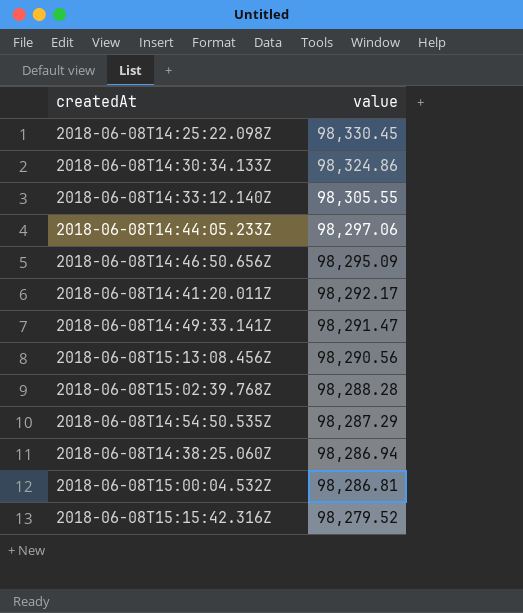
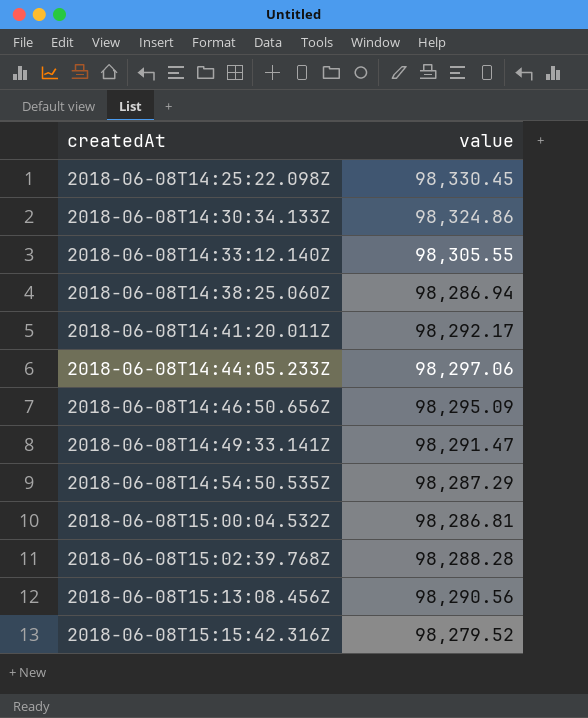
row order: value descending -> createdAt ascending

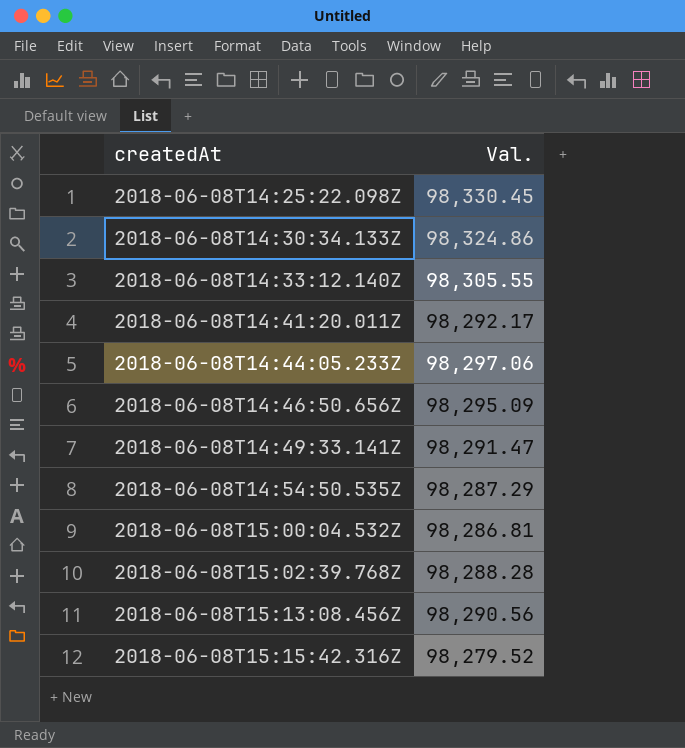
column name: value -> Val.
row 2018-06-08T14:38:25.060Z: 98,286.94 -> none

